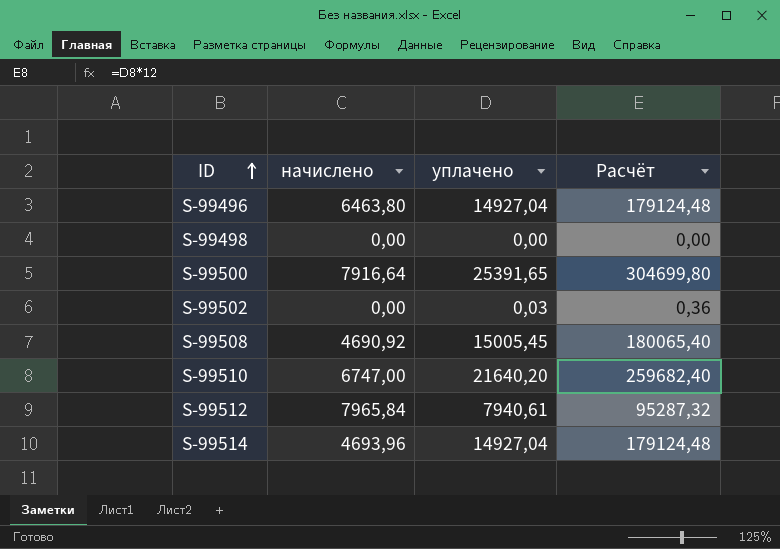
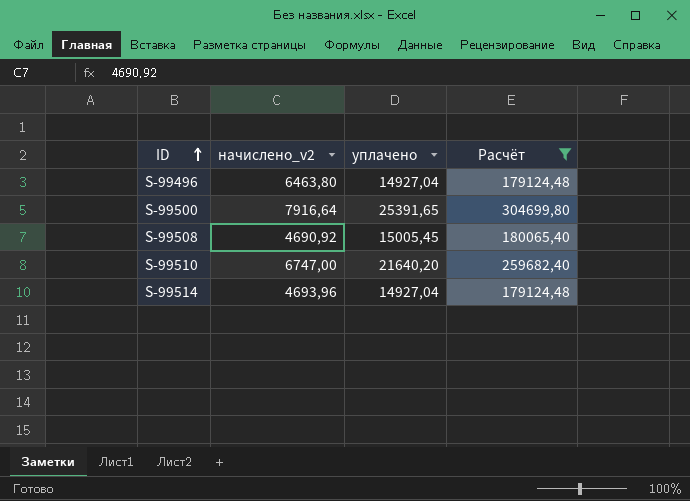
filter: none -> Расчёт >= 179124,48
column name: начислено -> начислено_v2

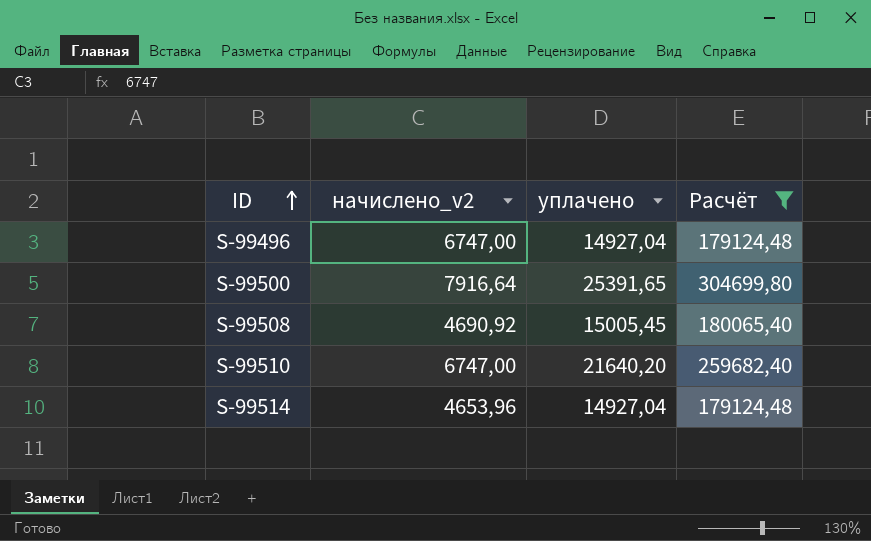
S-99496 | начислено_v2: 6463,80 -> 6747,00
S-99514 | начислено_v2: 4693,96 -> 4653,96

